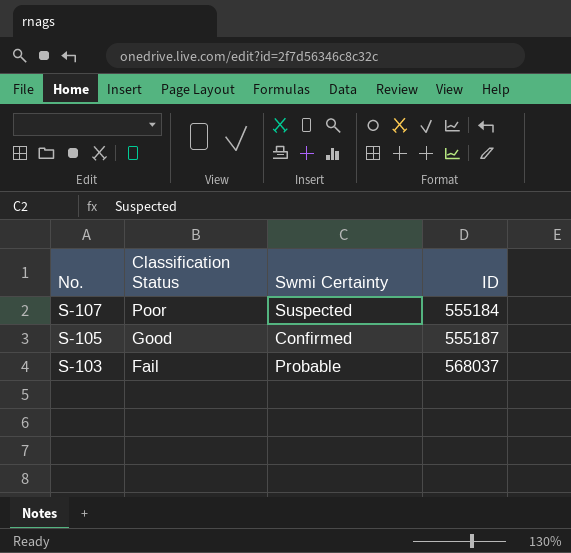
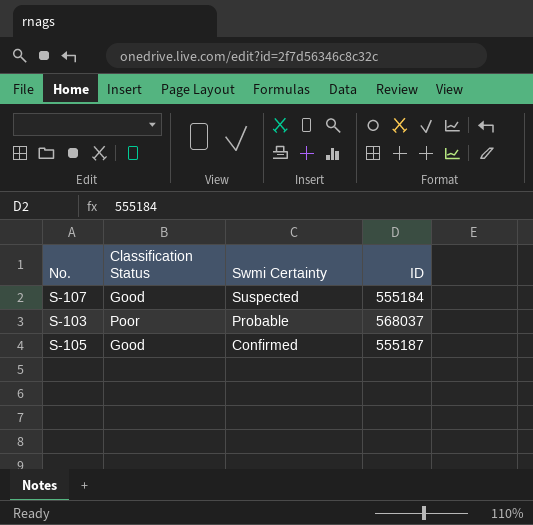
row order: No. descending -> Swmi Certainty descending
S-107 | Classification Status: Poor -> Good
S-103 | Classification Status: Fail -> Poor

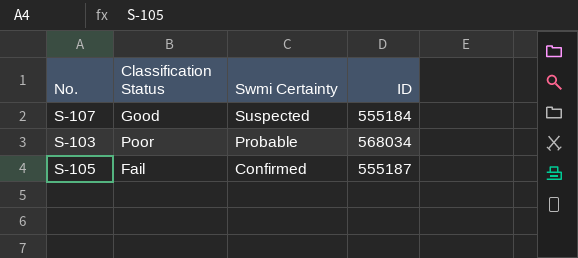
S-103 | ID: 568037 -> 568034
S-105 | Classification Status: Good -> Fail

